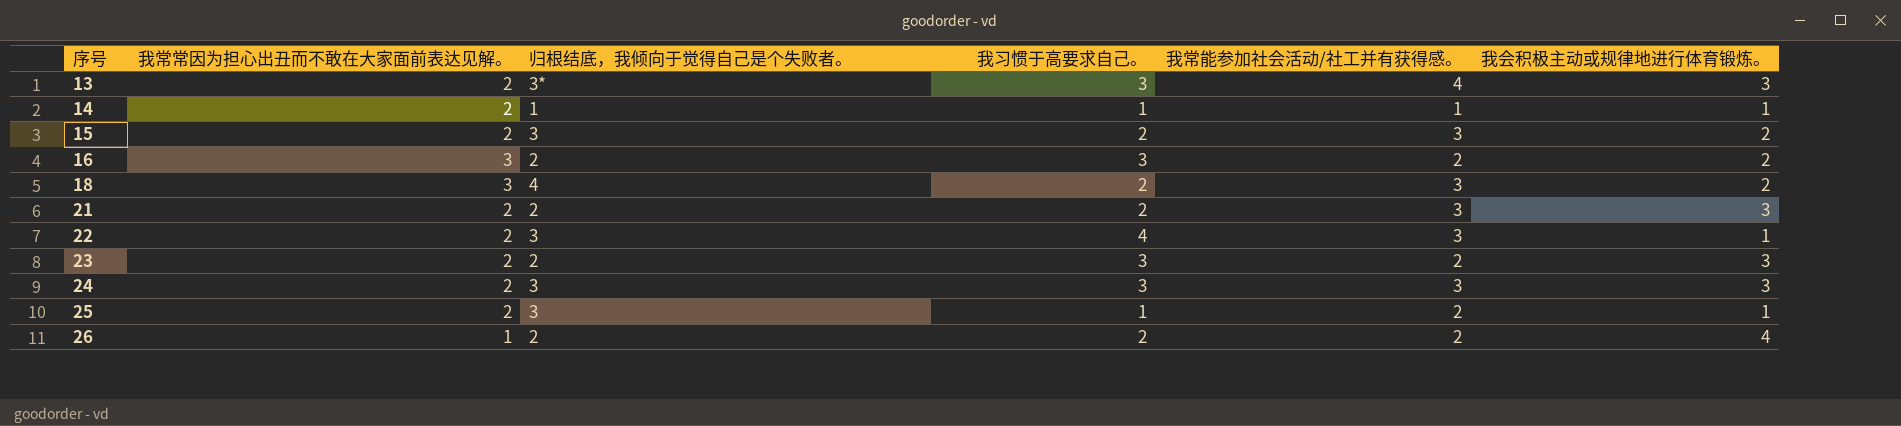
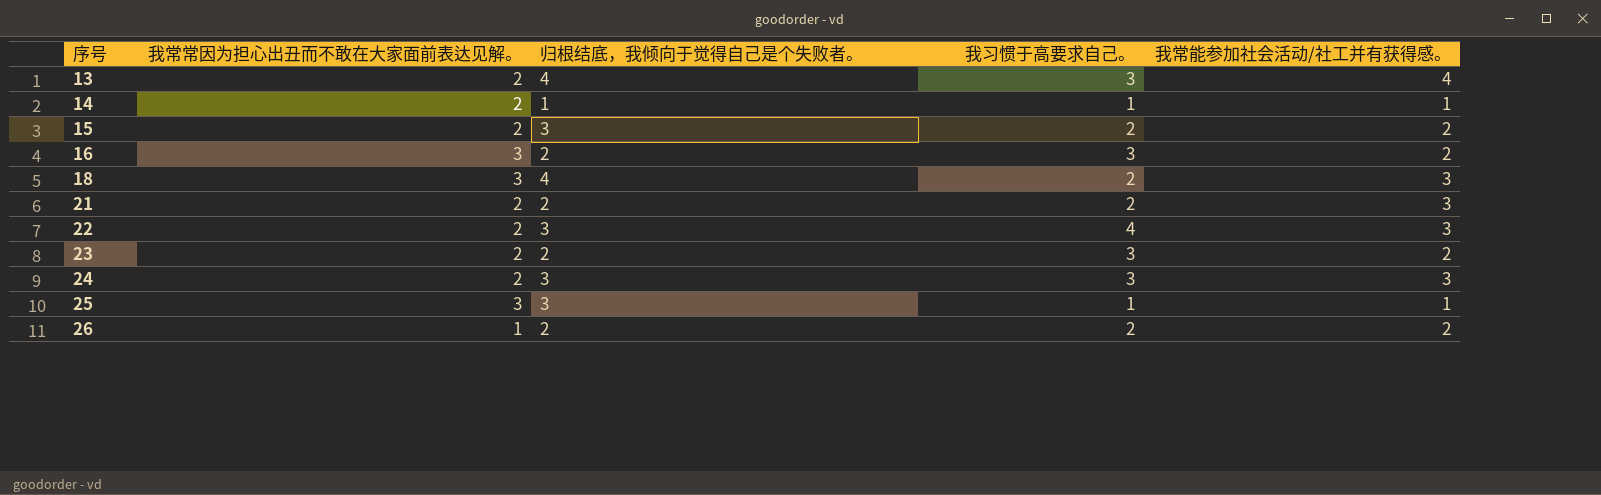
column 我会积极主动或规律地进行体育锻炼。 | position: 6 -> none
13 | 归根结底，我倾向于觉得自己是个失败者。: 3* -> 4
15 | 我常能参加社会活动/社工并有获得感。: 3 -> 2
25 | 我常常因为担心出丑而不敢在大家面前表达见解。: 2 -> 3
25 | 我常能参加社会活动/社工并有获得感。: 2 -> 1

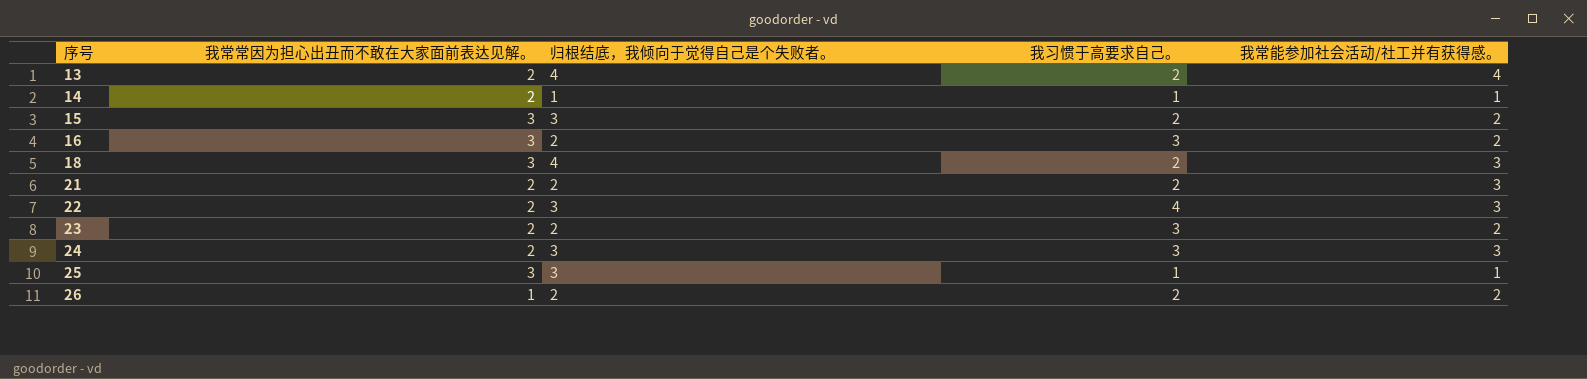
13 | 我习惯于高要求自己。: 3 -> 2
15 | 我常常因为担心出丑而不敢在大家面前表达见解。: 2 -> 3

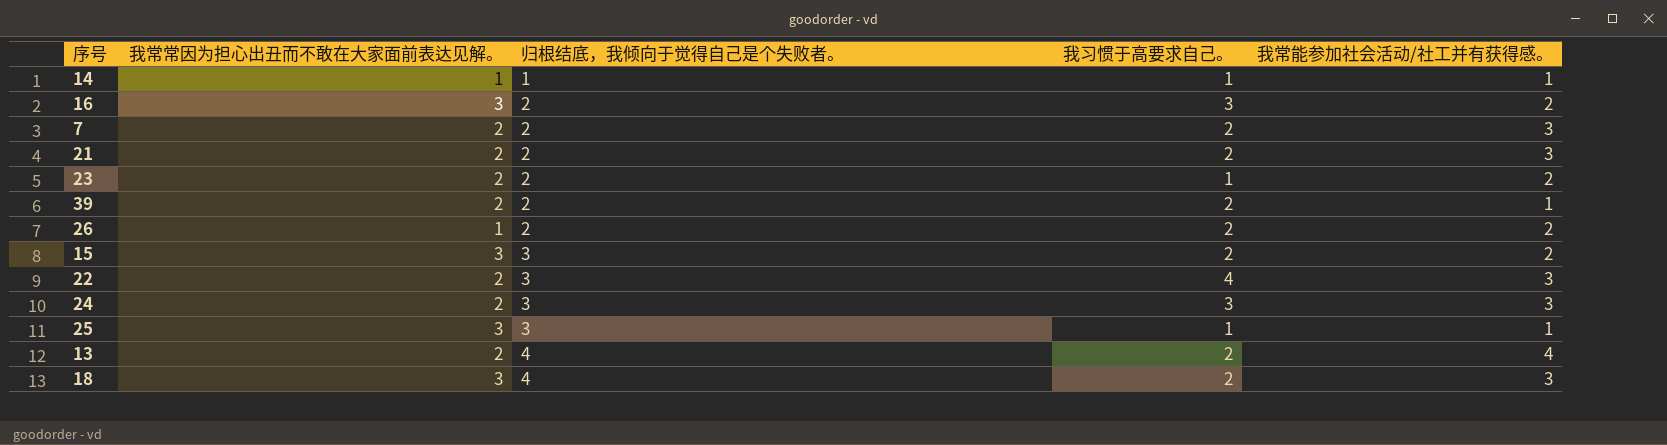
row order: 序号 ascending -> 归根结底，我倾向于觉得自己是个失败者。 ascending
14 | 我常常因为担心出丑而不敢在大家面前表达见解。: 2 -> 1
row 7: none -> 2 | 2 | 2 | 3
23 | 我习惯于高要求自己。: 3 -> 1
row 39: none -> 2 | 2 | 2 | 1

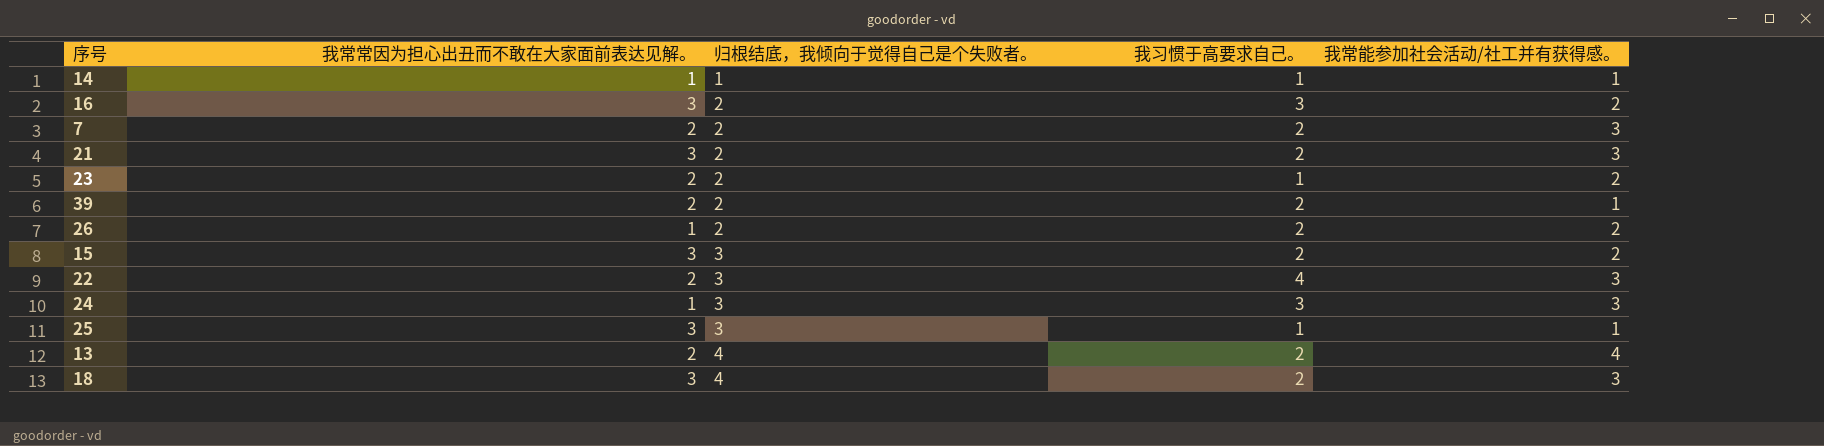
21 | 我常常因为担心出丑而不敢在大家面前表达见解。: 2 -> 3
24 | 我常常因为担心出丑而不敢在大家面前表达见解。: 2 -> 1

